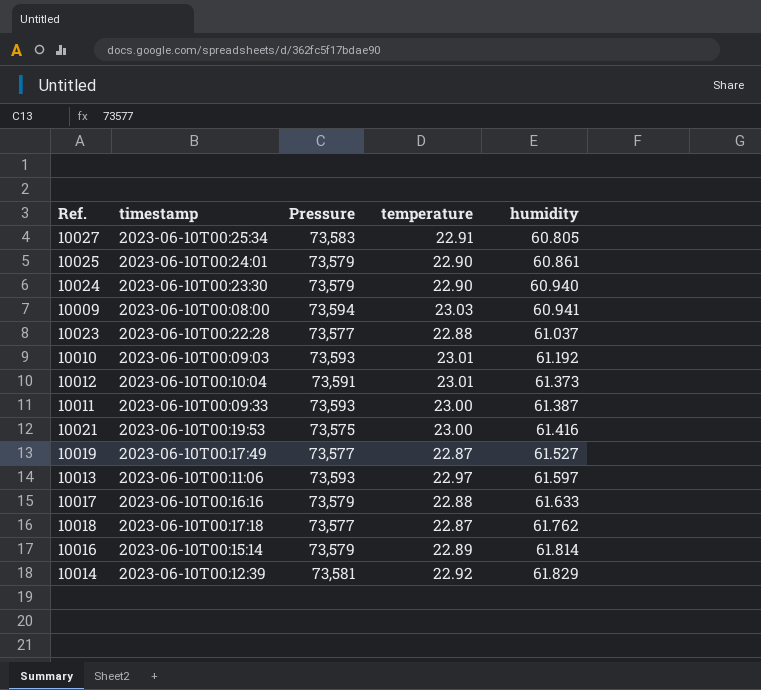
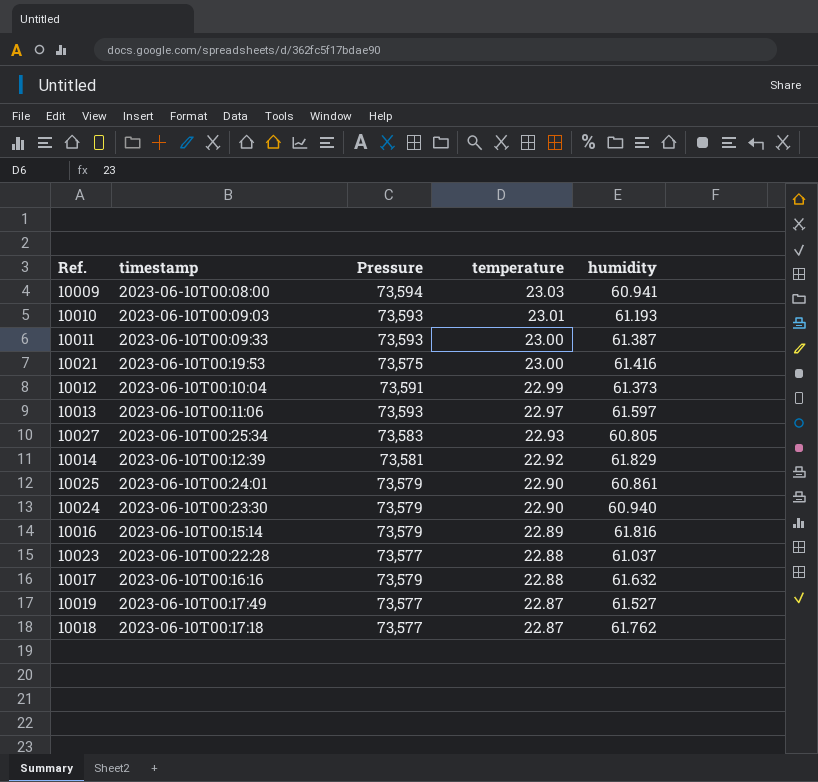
row order: humidity ascending -> temperature descending
10010 | humidity: 61.192 -> 61.193
10012 | temperature: 23.01 -> 22.99
10027 | temperature: 22.91 -> 22.93
10016 | humidity: 61.814 -> 61.816
10017 | humidity: 61.633 -> 61.632

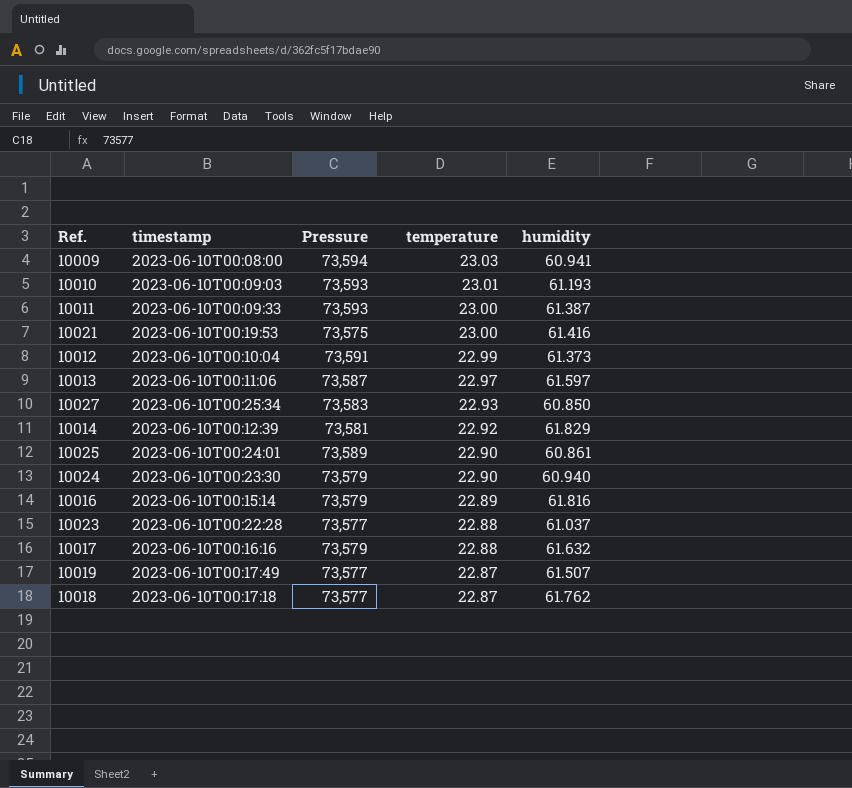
10013 | Pressure: 73,593 -> 73,587
10027 | humidity: 60.805 -> 60.850
10025 | Pressure: 73,579 -> 73,589
10019 | humidity: 61.527 -> 61.507

